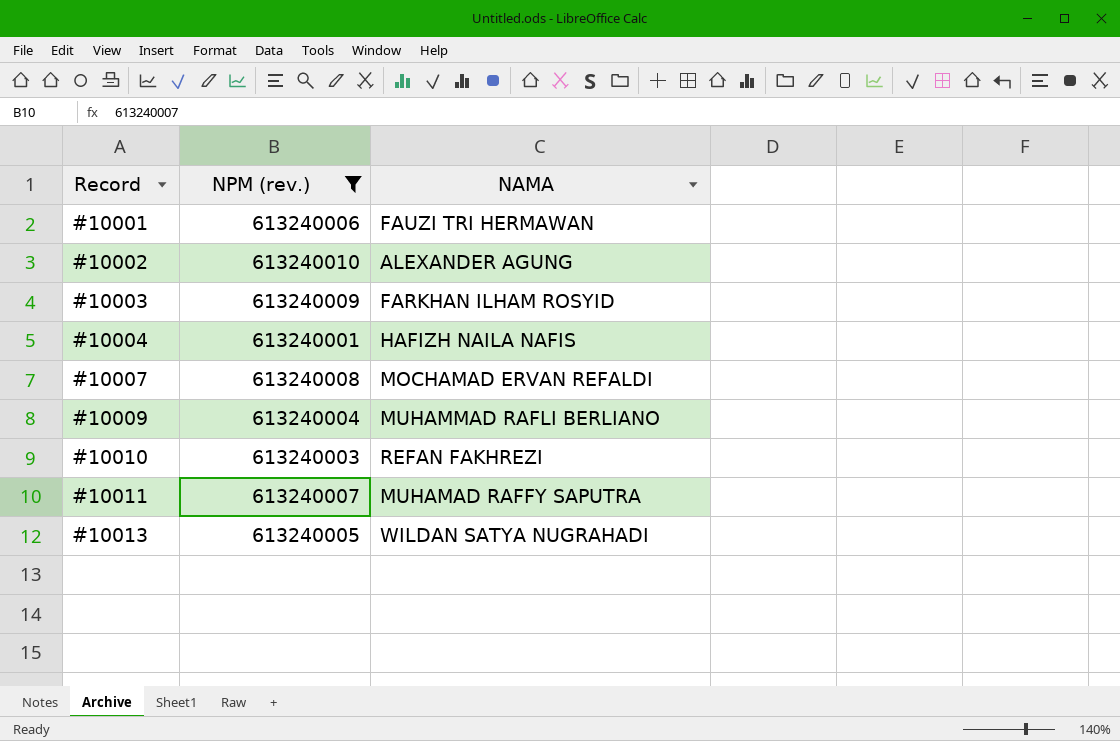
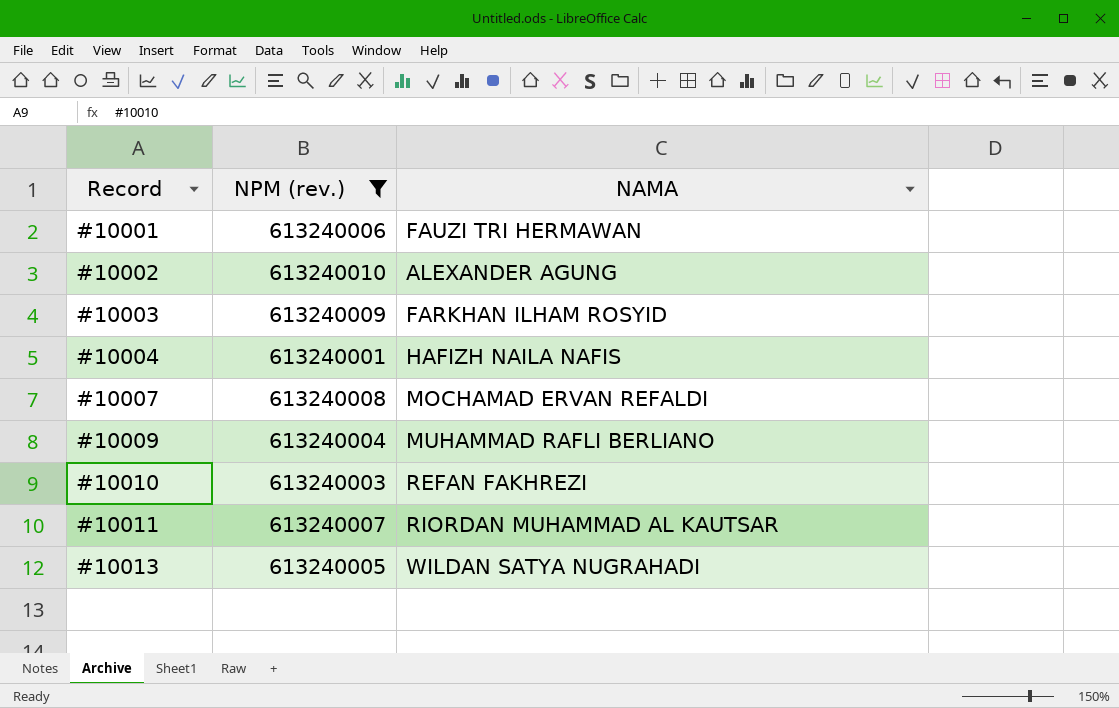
#10011 | NAMA: MUHAMAD RAFFY SAPUTRA -> RIORDAN MUHAMMAD AL KAUTSAR

